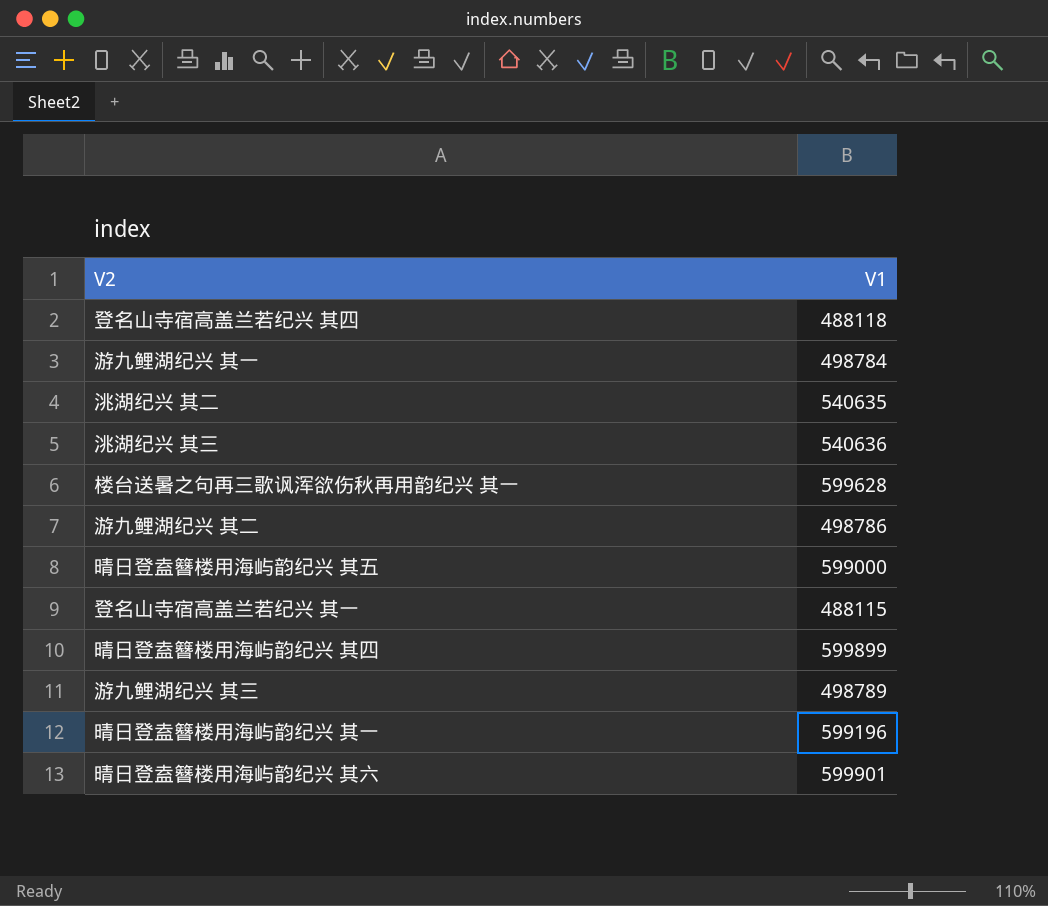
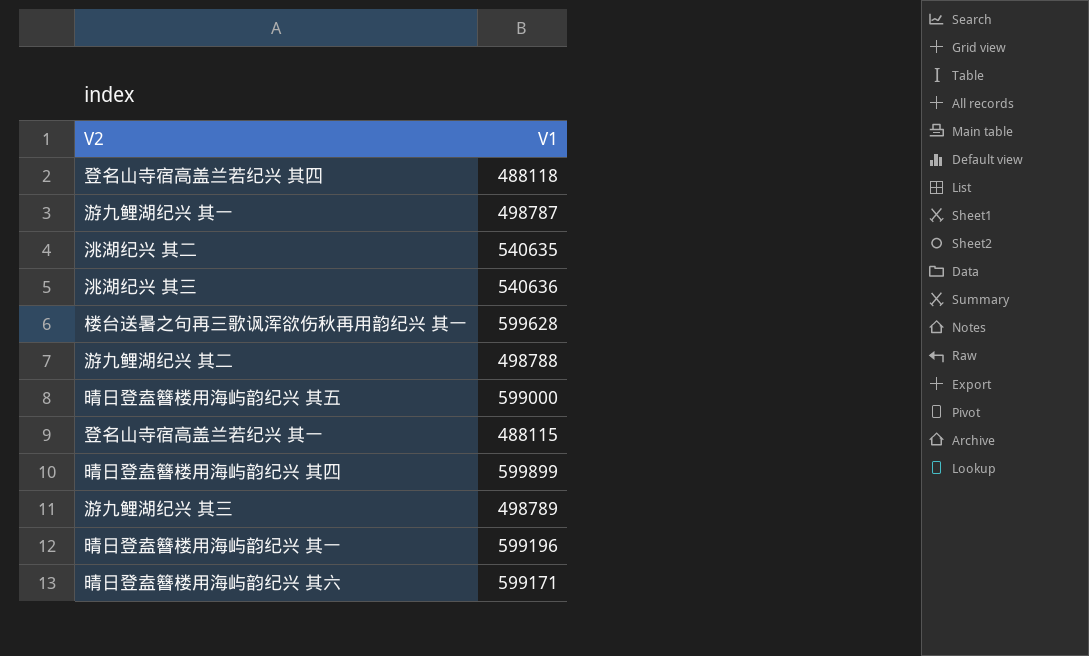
游九鲤湖纪兴 其一 | V1: 498784 -> 498787
游九鲤湖纪兴 其二 | V1: 498786 -> 498788
晴日登盍簪楼用海屿韵纪兴 其六 | V1: 599901 -> 599171

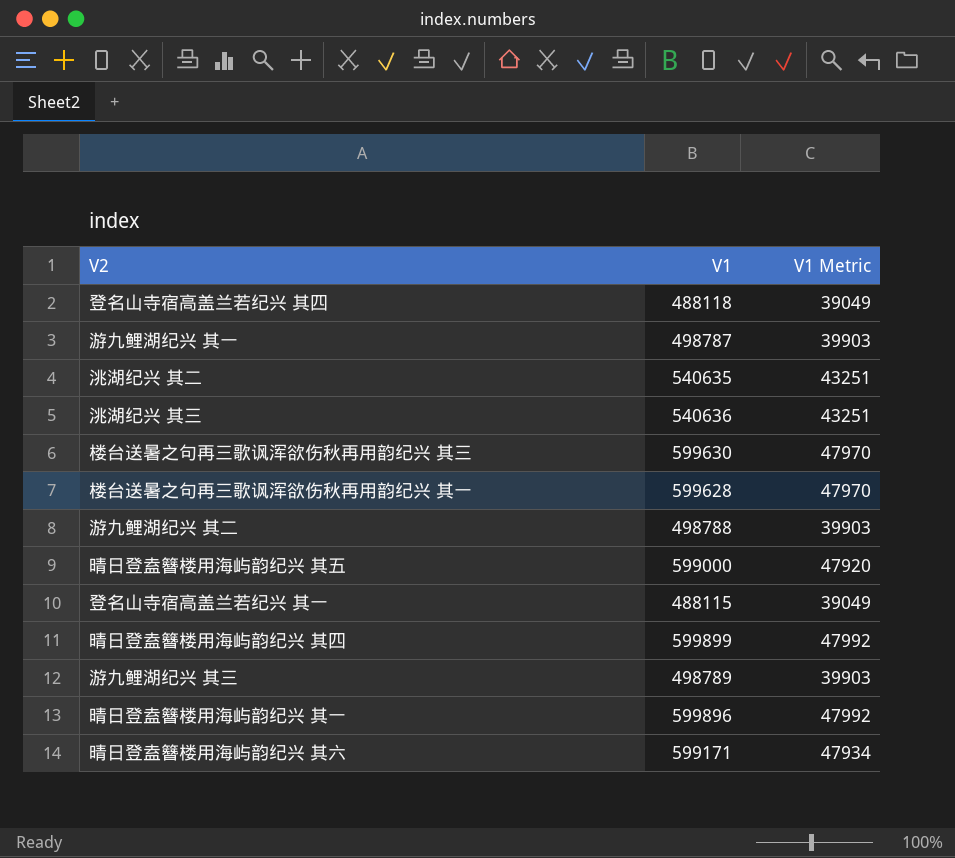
column V1 Metric | formula: none -> [V1] * 0.08
row 楼台送暑之句再三歌讽浑欲伤秋再用韵纪兴 其三: none -> 599630 | 47970
晴日登盍簪楼用海屿韵纪兴 其一 | V1: 599196 -> 599896

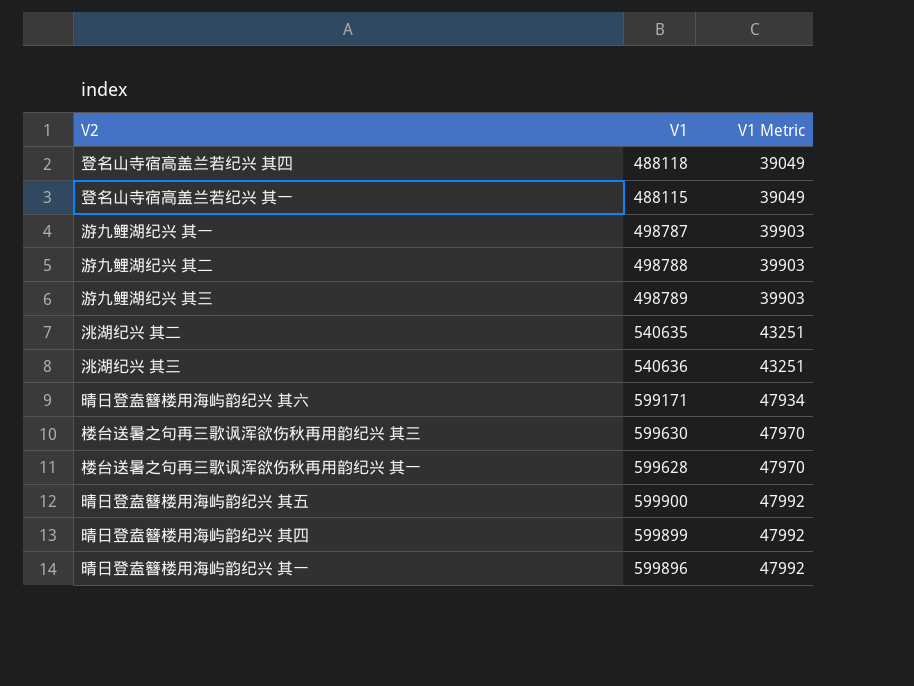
row order: none -> V1 Metric ascending
晴日登盍簪楼用海屿韵纪兴 其五 | V1: 599000 -> 599900
晴日登盍簪楼用海屿韵纪兴 其五 | V1 Metric: 47920 -> 47992

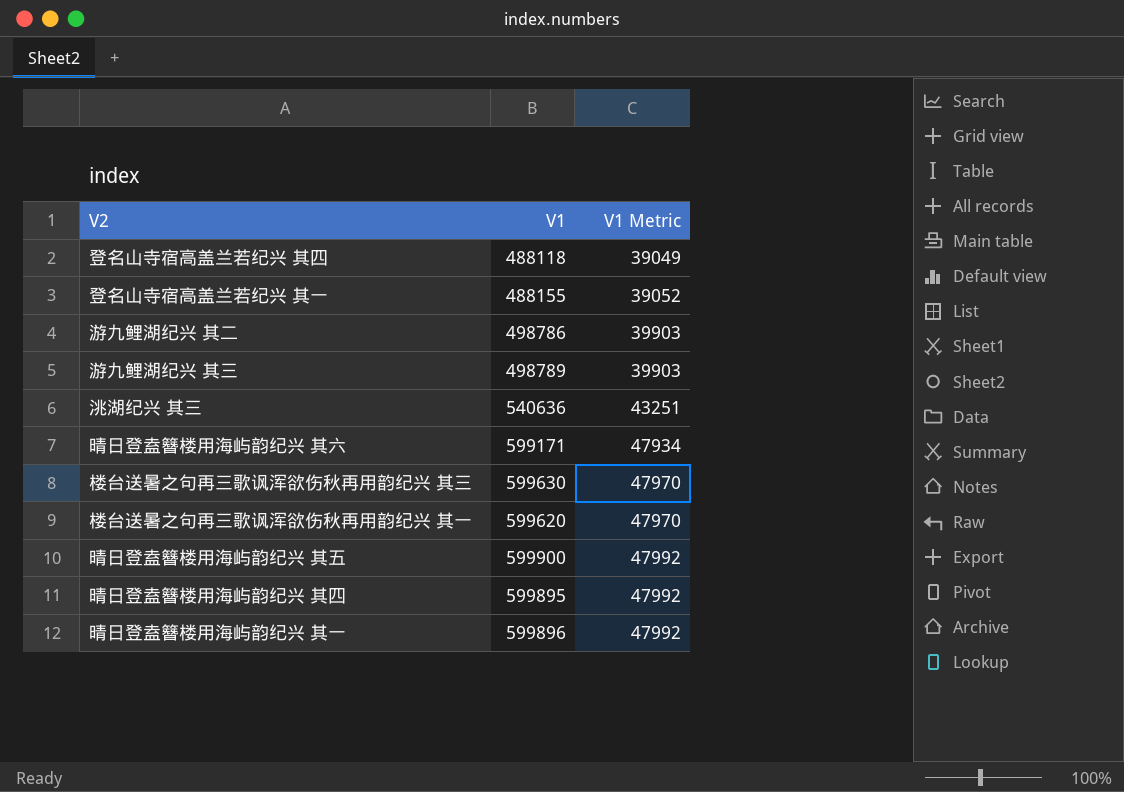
row 游九鲤湖纪兴 其一: 498787 | 39903 -> none
row 洮湖纪兴 其二: 540635 | 43251 -> none
登名山寺宿高盖兰若纪兴 其一 | V1: 488115 -> 488155
登名山寺宿高盖兰若纪兴 其一 | V1 Metric: 39049 -> 39052
游九鲤湖纪兴 其二 | V1: 498788 -> 498786
楼台送暑之句再三歌讽浑欲伤秋再用韵纪兴 其一 | V1: 599628 -> 599620
晴日登盍簪楼用海屿韵纪兴 其四 | V1: 599899 -> 599895

